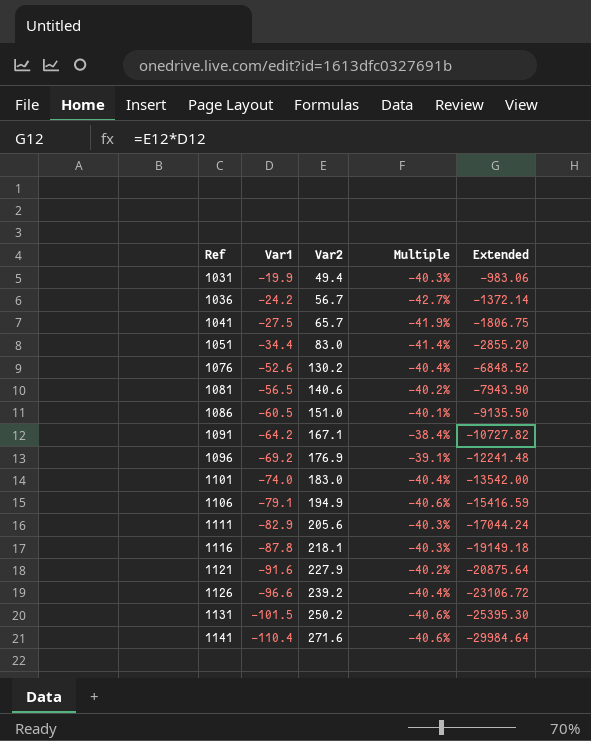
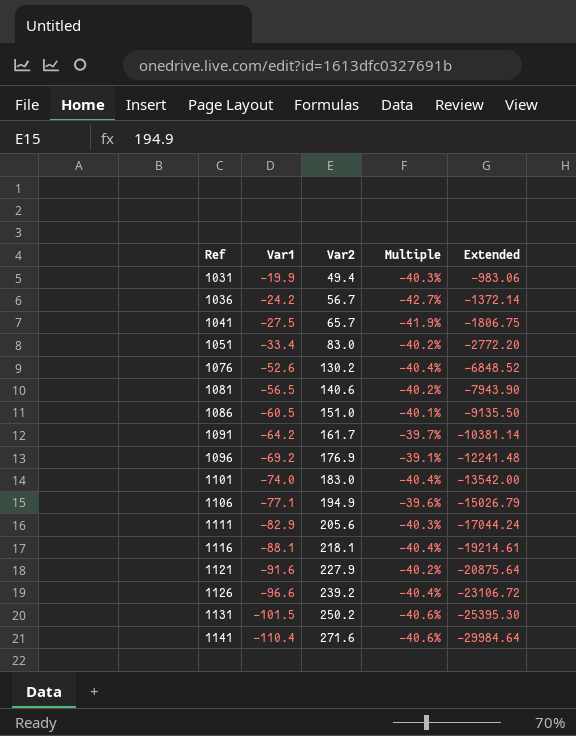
1051 | Var1: -34.4 -> -33.4
1051 | Multiple: -41.4% -> -40.2%
1051 | Extended: -2855.20 -> -2772.20
1091 | Var2: 167.1 -> 161.7
1091 | Multiple: -38.4% -> -39.7%
1091 | Extended: -10727.82 -> -10381.14
1106 | Var1: -79.1 -> -77.1
1106 | Multiple: -40.6% -> -39.6%
1106 | Extended: -15416.59 -> -15026.79
1116 | Var1: -87.8 -> -88.1
1116 | Multiple: -40.3% -> -40.4%
1116 | Extended: -19149.18 -> -19214.61

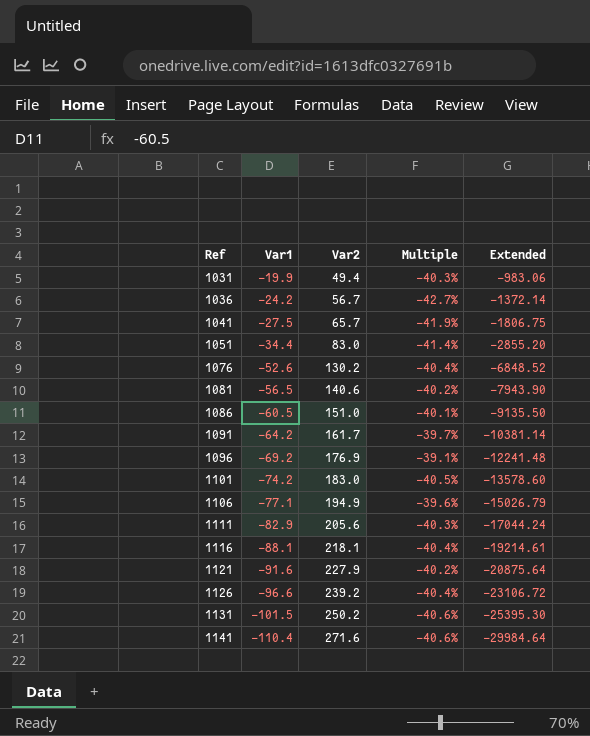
1051 | Var1: -33.4 -> -34.4
1051 | Multiple: -40.2% -> -41.4%
1051 | Extended: -2772.20 -> -2855.20
1101 | Var1: -74.0 -> -74.2
1101 | Multiple: -40.4% -> -40.5%
1101 | Extended: -13542.00 -> -13578.60

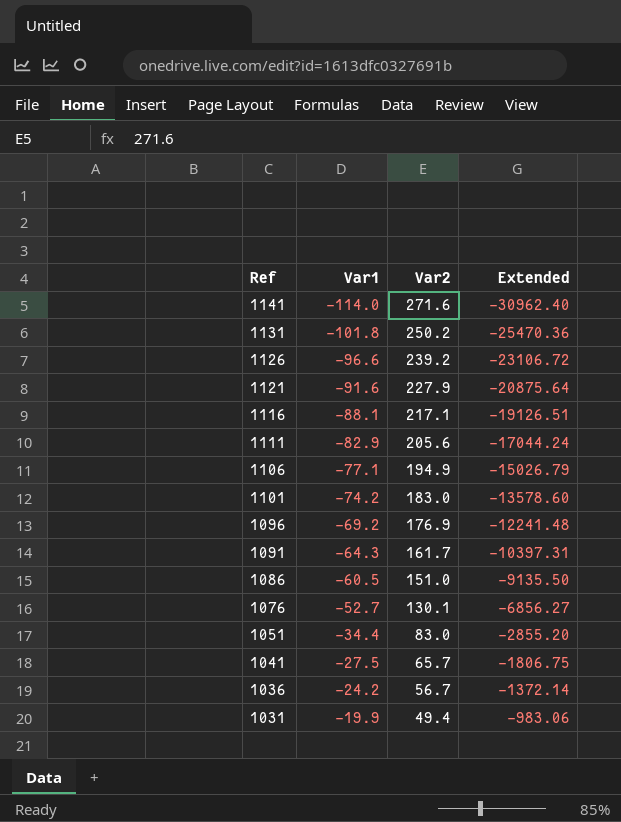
row order: Ref ascending -> Ref descending
column Multiple | formula: [Var1] / [Var2] -> none
row 1081: -56.5 | 140.6 | -40.2% | -7943.90 -> none
1141 | Var1: -110.4 -> -114.0
1141 | Extended: -29984.64 -> -30962.40
1131 | Var1: -101.5 -> -101.8
1131 | Extended: -25395.30 -> -25470.36
1116 | Var2: 218.1 -> 217.1
1116 | Extended: -19214.61 -> -19126.51
1091 | Var1: -64.2 -> -64.3
1091 | Extended: -10381.14 -> -10397.31
1076 | Var1: -52.6 -> -52.7
1076 | Var2: 130.2 -> 130.1
1076 | Extended: -6848.52 -> -6856.27

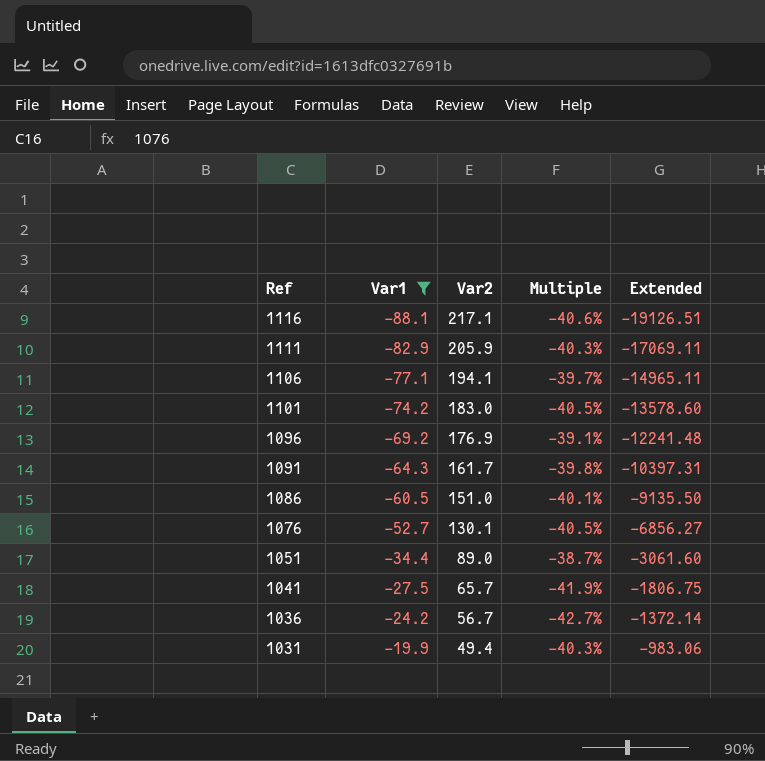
filter: none -> Var1 >= -88.1
column Multiple | formula: none -> [Var1] / [Var2]
1111 | Var2: 205.6 -> 205.9
1111 | Extended: -17044.24 -> -17069.11
1106 | Var2: 194.9 -> 194.1
1106 | Extended: -15026.79 -> -14965.11
1051 | Var2: 83.0 -> 89.0
1051 | Extended: -2855.20 -> -3061.60

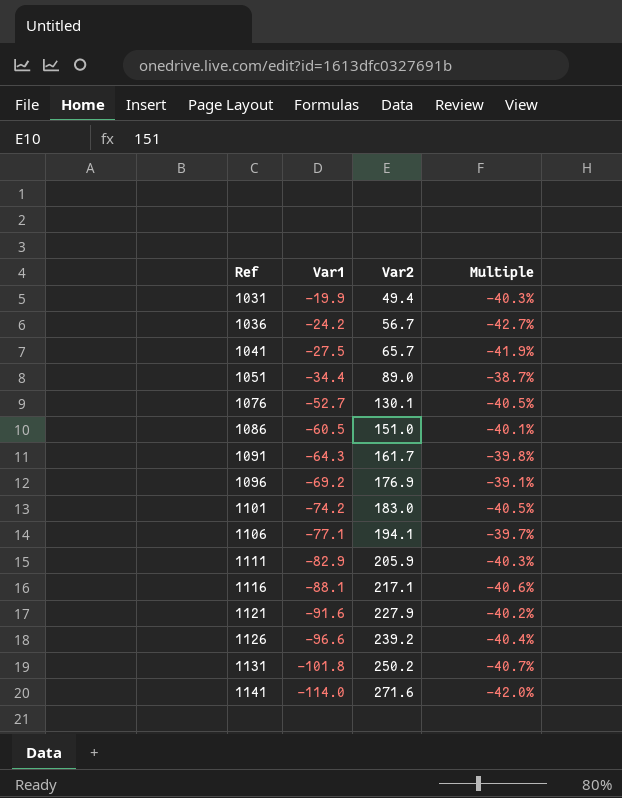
filter: Var1 >= -88.1 -> none
row order: Ref descending -> Ref ascending
column Extended | formula: [Var1] * [Var2] -> none

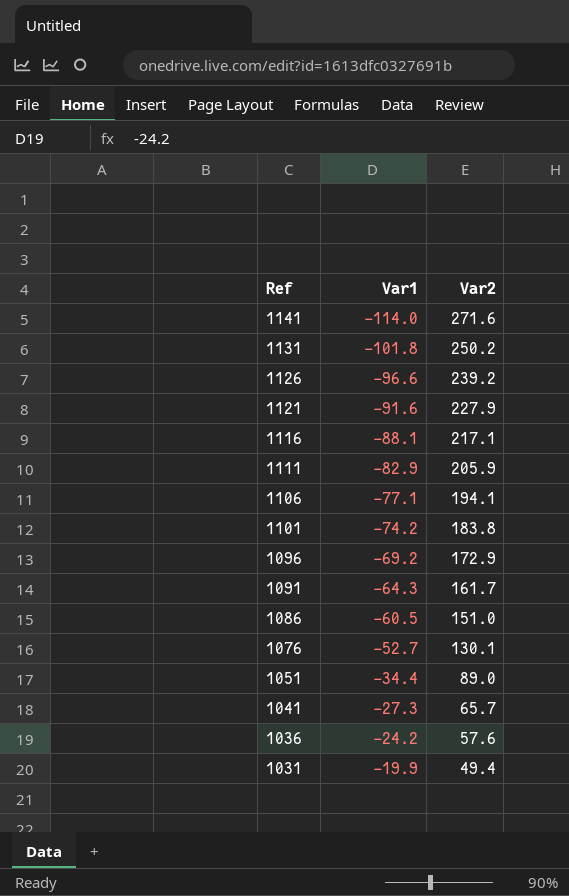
row order: Ref ascending -> Ref descending
column Multiple | formula: [Var1] / [Var2] -> none
1101 | Var2: 183.0 -> 183.8
1096 | Var2: 176.9 -> 172.9
1041 | Var1: -27.5 -> -27.3
1036 | Var2: 56.7 -> 57.6

